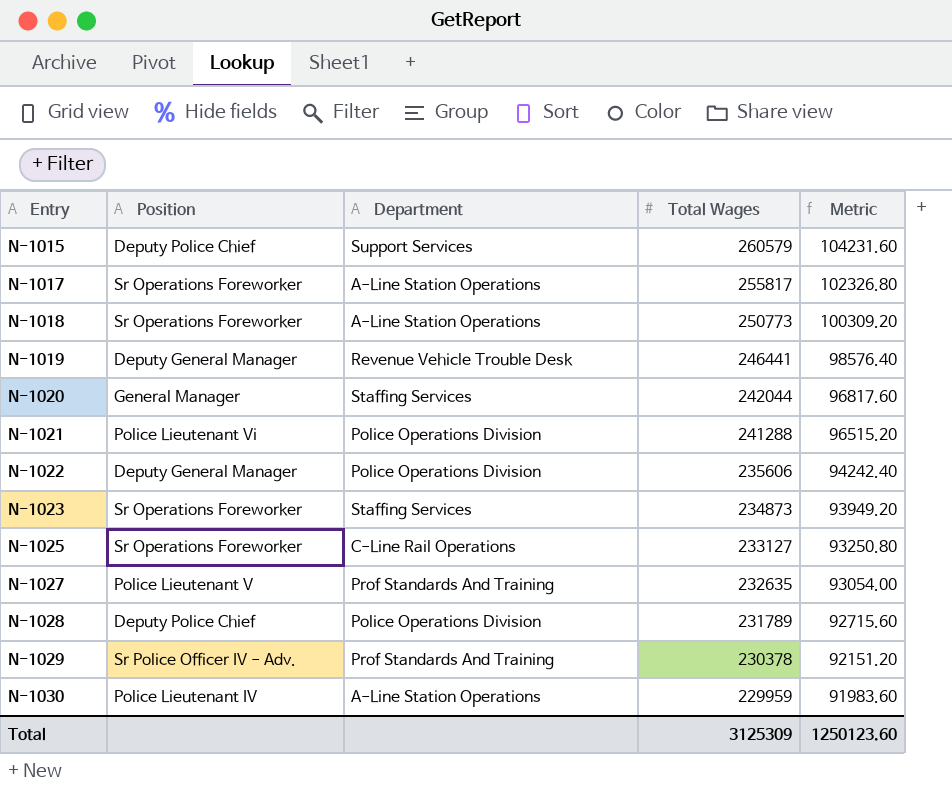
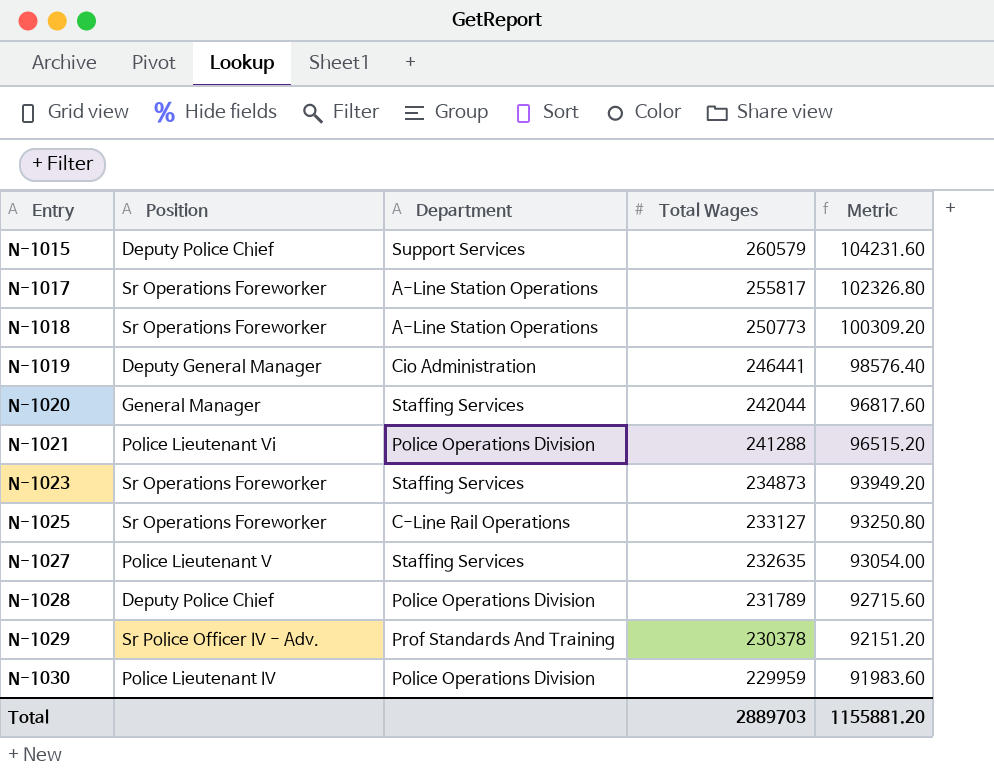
row N-1022: Deputy General Manager | Police Operations Division | 235606 | 94242.40 -> none
N-1019 | Department: Revenue Vehicle Trouble Desk -> Cio Administration
N-1027 | Department: Prof Standards And Training -> Staffing Services
N-1030 | Department: A-Line Station Operations -> Police Operations Division
Total | Total Wages: 3125309 -> 2889703
Total | Metric: 1250123.60 -> 1155881.20

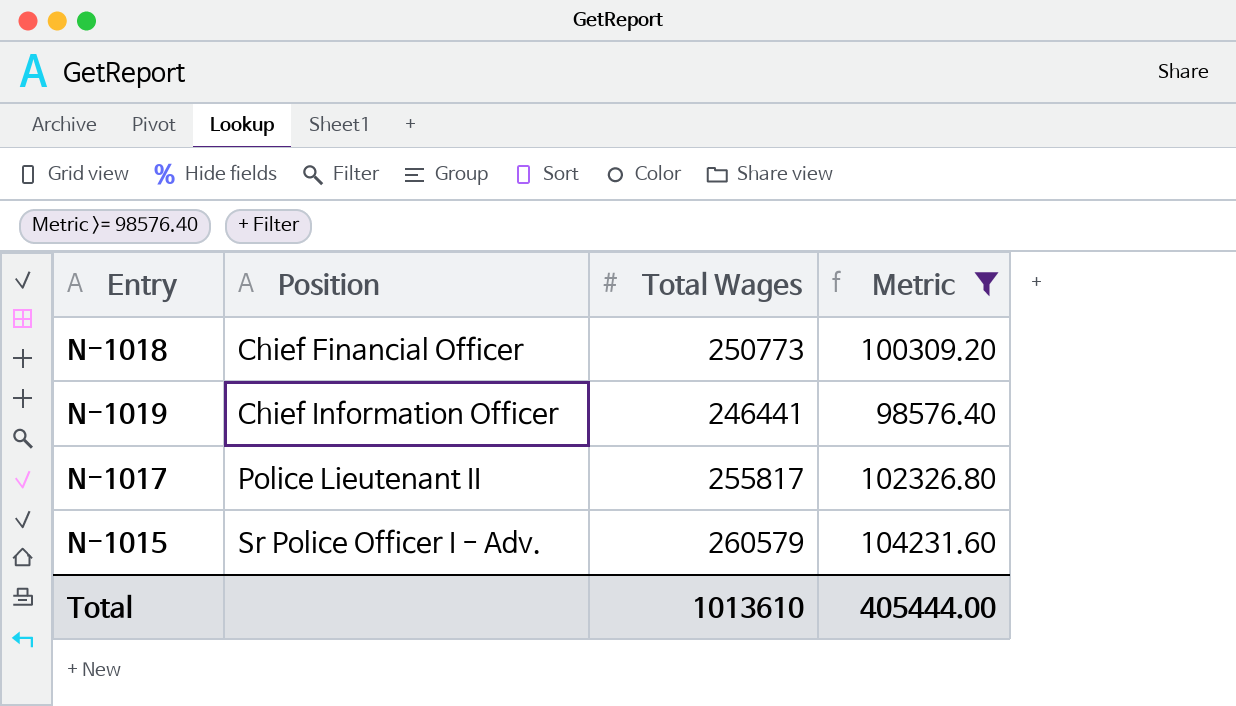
filter: none -> Metric >= 98576.40
row order: Entry ascending -> Position ascending
column Department | position: 3 -> none
N-1018 | Position: Sr Operations Foreworker -> Chief Financial Officer
N-1019 | Position: Deputy General Manager -> Chief Information Officer
N-1017 | Position: Sr Operations Foreworker -> Police Lieutenant II
N-1015 | Position: Deputy Police Chief -> Sr Police Officer I - Adv.
Total | Total Wages: 2889703 -> 1013610
Total | Metric: 1155881.20 -> 405444.00

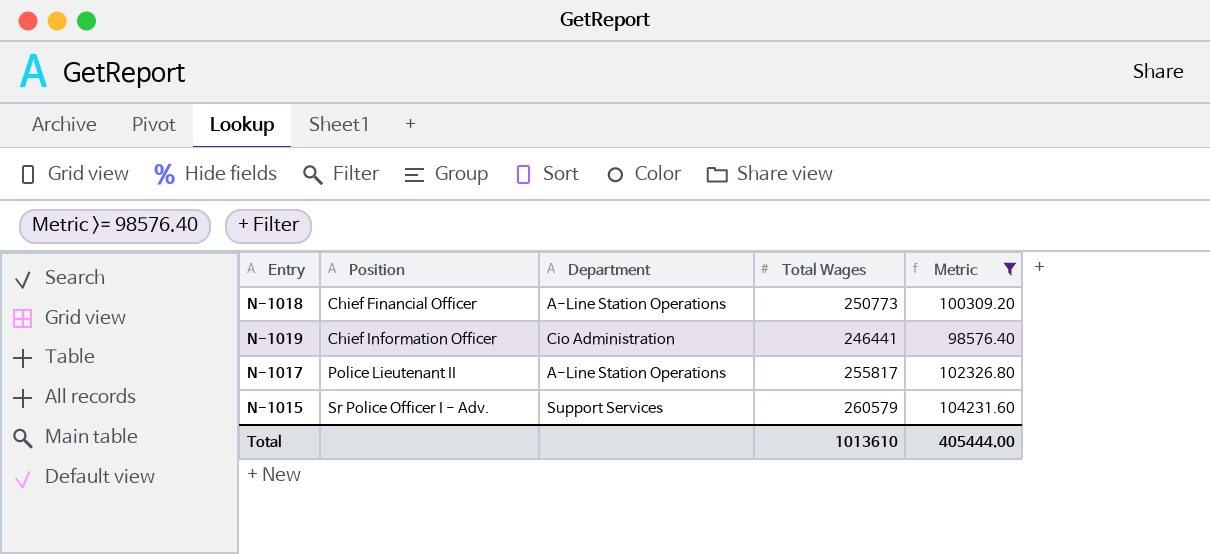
column Department | position: none -> 3

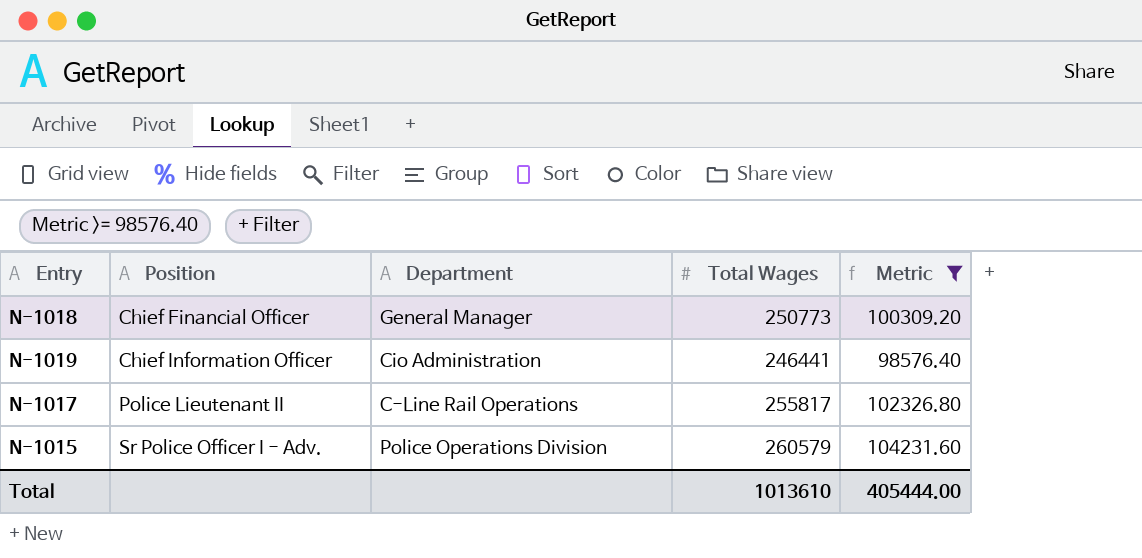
N-1018 | Department: A-Line Station Operations -> General Manager
N-1017 | Department: A-Line Station Operations -> C-Line Rail Operations
N-1015 | Department: Support Services -> Police Operations Division

